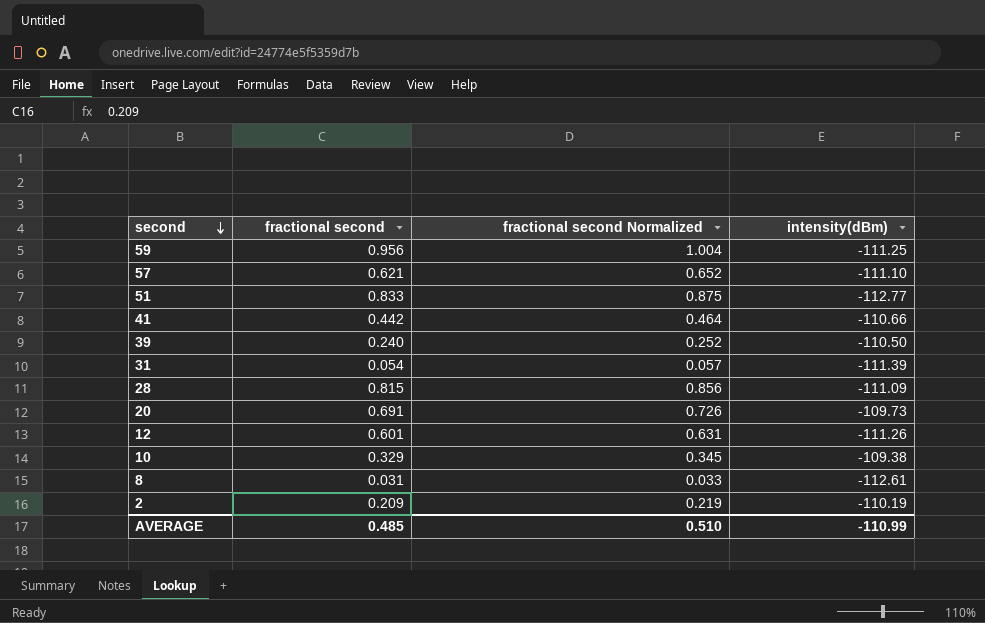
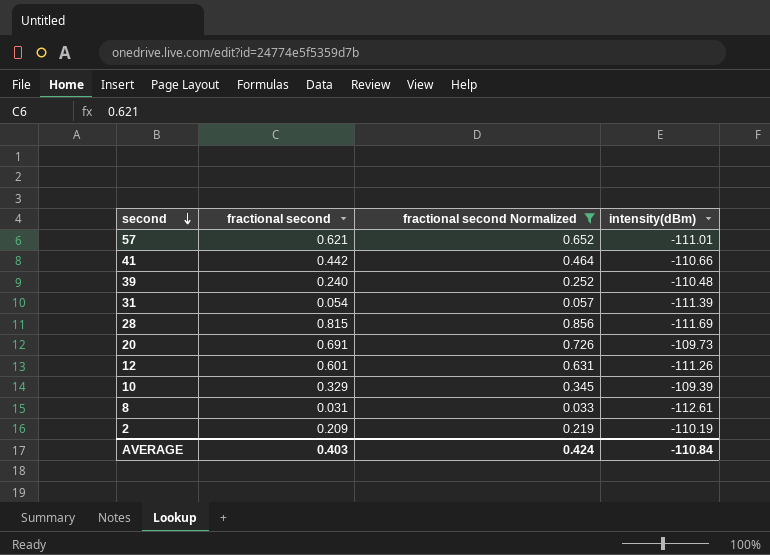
filter: none -> fractional second Normalized <= 0.856
57 | intensity(dBm): -111.10 -> -111.01
39 | intensity(dBm): -110.50 -> -110.48
28 | intensity(dBm): -111.09 -> -111.69
10 | intensity(dBm): -109.38 -> -109.39
AVERAGE | fractional second: 0.485 -> 0.403
AVERAGE | fractional second Normalized: 0.510 -> 0.424
AVERAGE | intensity(dBm): -110.99 -> -110.84

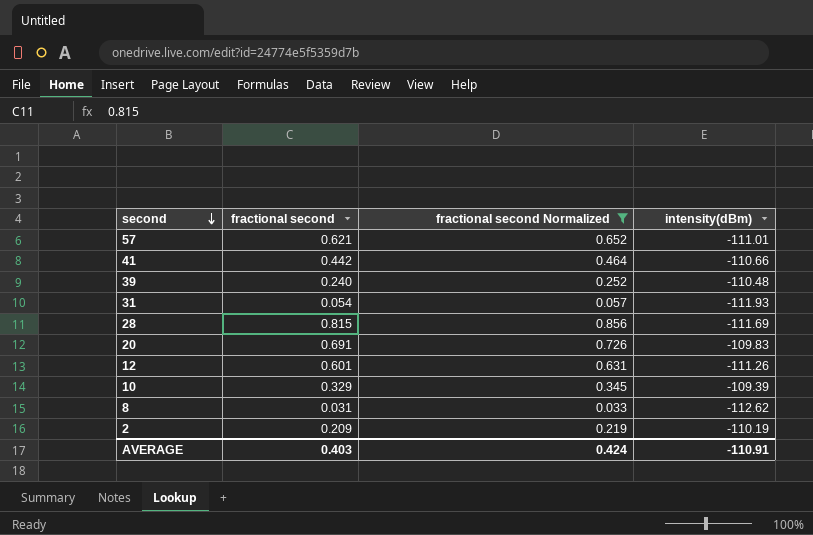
31 | intensity(dBm): -111.39 -> -111.93
20 | intensity(dBm): -109.73 -> -109.83
8 | intensity(dBm): -112.61 -> -112.62
AVERAGE | intensity(dBm): -110.84 -> -110.91

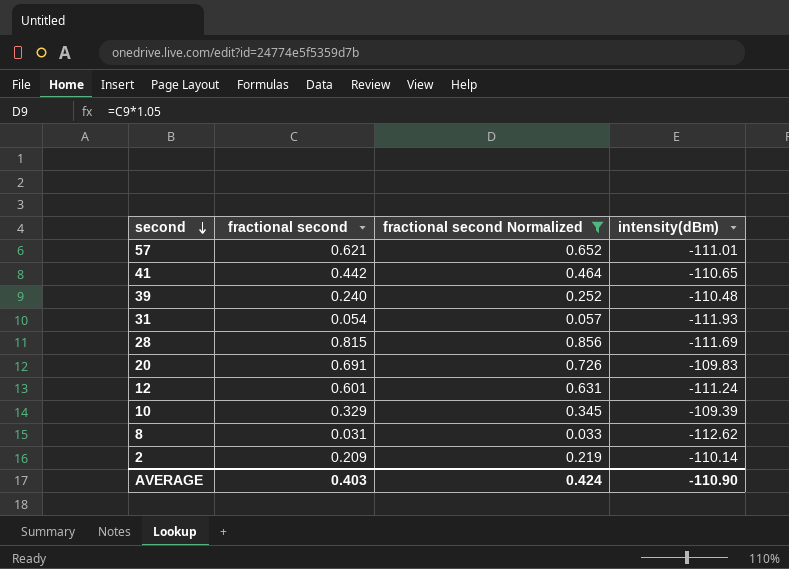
41 | intensity(dBm): -110.66 -> -110.65
12 | intensity(dBm): -111.26 -> -111.24
2 | intensity(dBm): -110.19 -> -110.14
AVERAGE | intensity(dBm): -110.91 -> -110.90

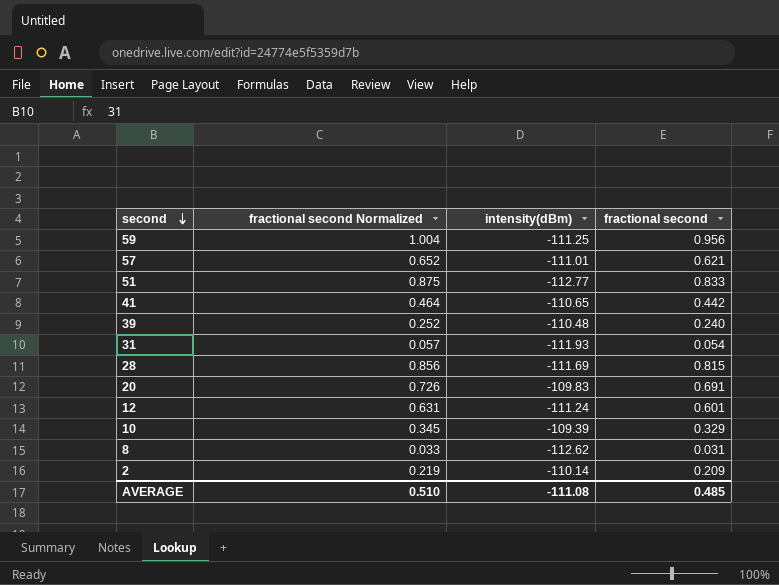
filter: fractional second Normalized <= 0.856 -> none
column fractional second | position: 2 -> 4
AVERAGE | fractional second Normalized: 0.424 -> 0.510
AVERAGE | intensity(dBm): -110.90 -> -111.08
AVERAGE | fractional second: 0.403 -> 0.485

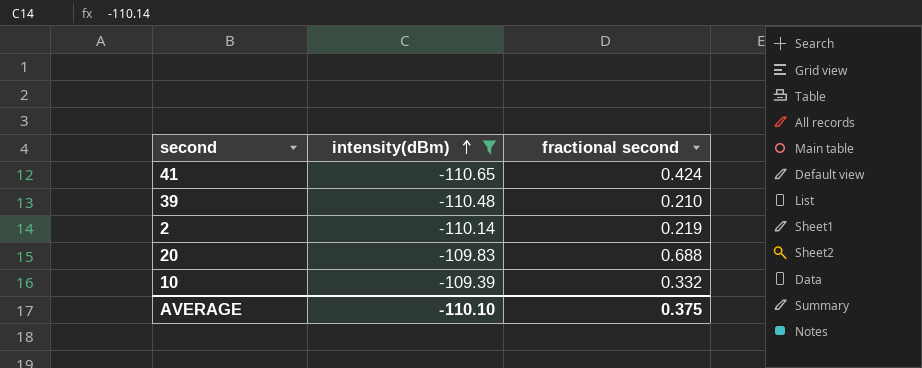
filter: none -> intensity(dBm) >= -110.65
row order: second descending -> intensity(dBm) ascending
column fractional second Normalized | formula: [fractional second] * 1.05 -> none
41 | fractional second: 0.442 -> 0.424
39 | fractional second: 0.240 -> 0.210
2 | fractional second: 0.209 -> 0.219
20 | fractional second: 0.691 -> 0.688
10 | fractional second: 0.329 -> 0.332
AVERAGE | intensity(dBm): -111.08 -> -110.10
AVERAGE | fractional second: 0.485 -> 0.375

